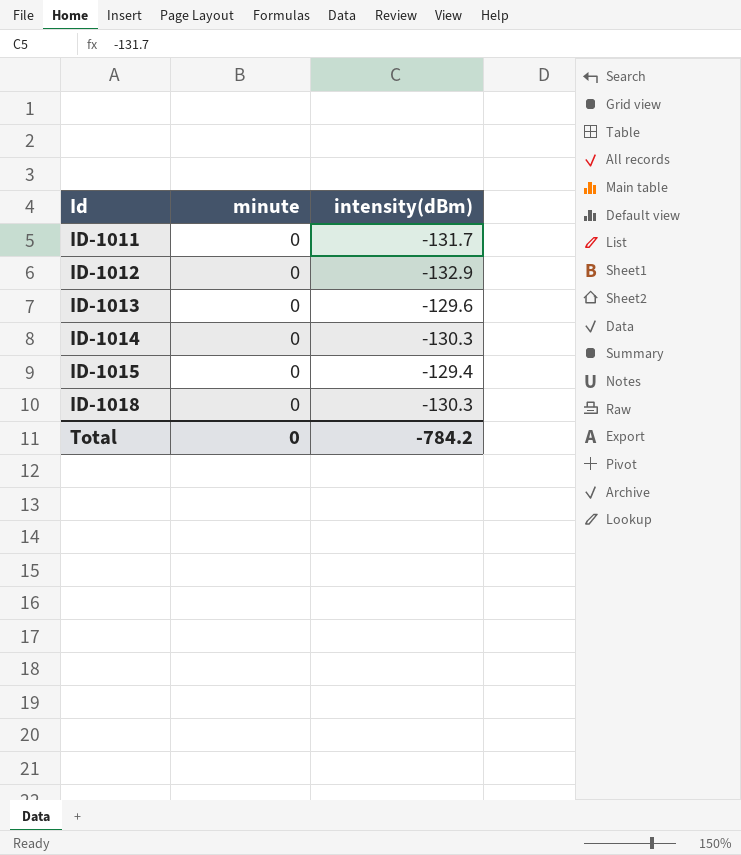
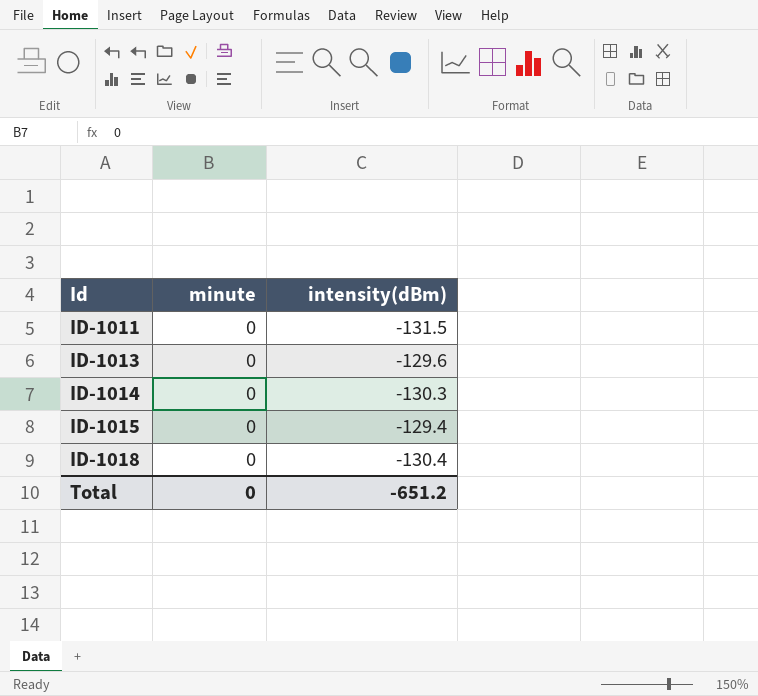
row ID-1012: 0 | -132.9 -> none
ID-1011 | intensity(dBm): -131.7 -> -131.5
ID-1018 | intensity(dBm): -130.3 -> -130.4
Total | intensity(dBm): -784.2 -> -651.2

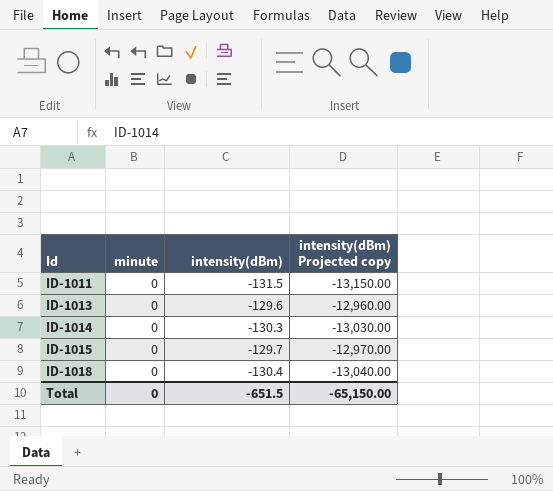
column intensity(dBm) Projected copy | formula: none -> [intensity(dBm)] * 100
ID-1015 | intensity(dBm): -129.4 -> -129.7
Total | intensity(dBm): -651.2 -> -651.5

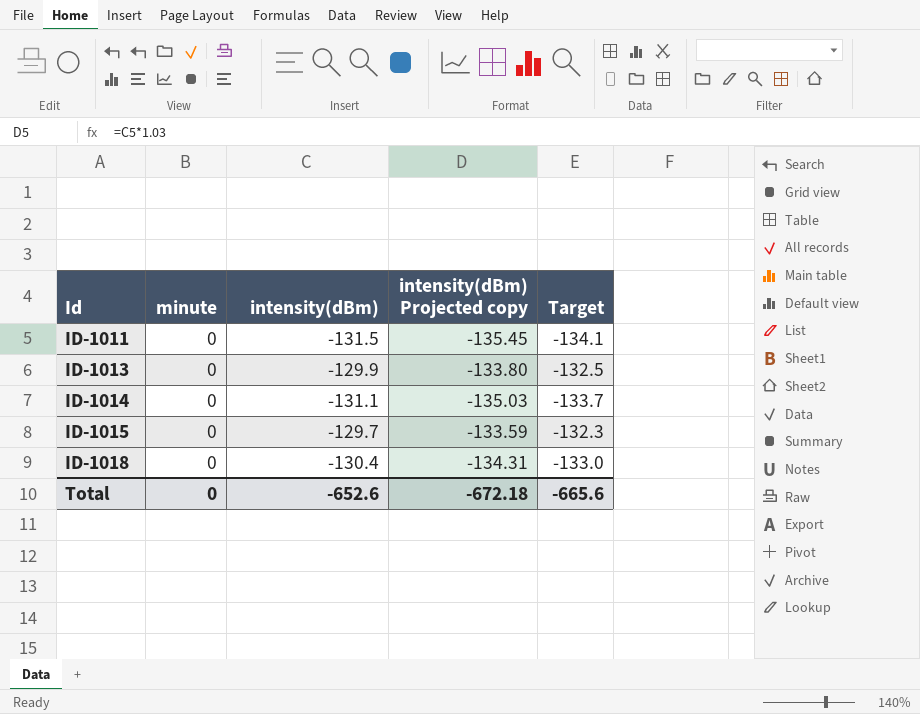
column intensity(dBm) Projected copy | formula: [intensity(dBm)] * 100 -> [intensity(dBm)] * 1.03
column Target | formula: none -> [intensity(dBm)] * 1.02
ID-1013 | intensity(dBm): -129.6 -> -129.9
ID-1014 | intensity(dBm): -130.3 -> -131.1
Total | intensity(dBm): -651.5 -> -652.6
Total | intensity(dBm) Projected copy: -65,150.00 -> -672.18

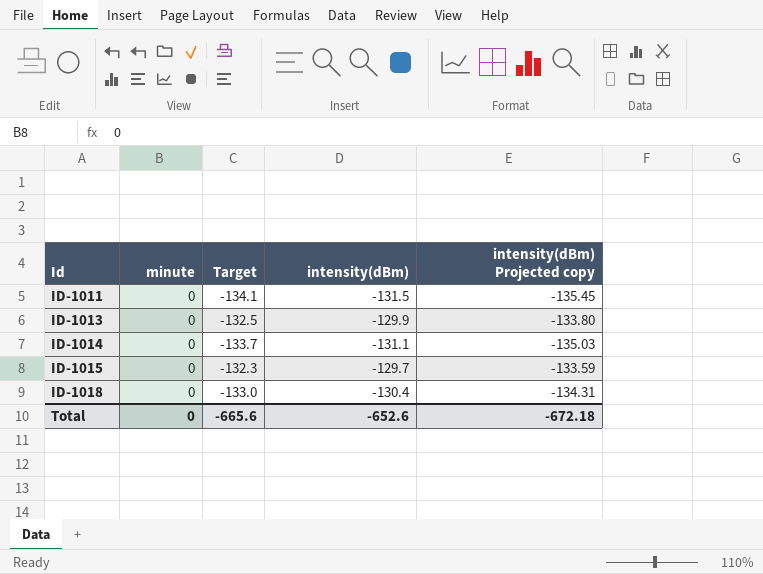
column Target | position: 5 -> 3

